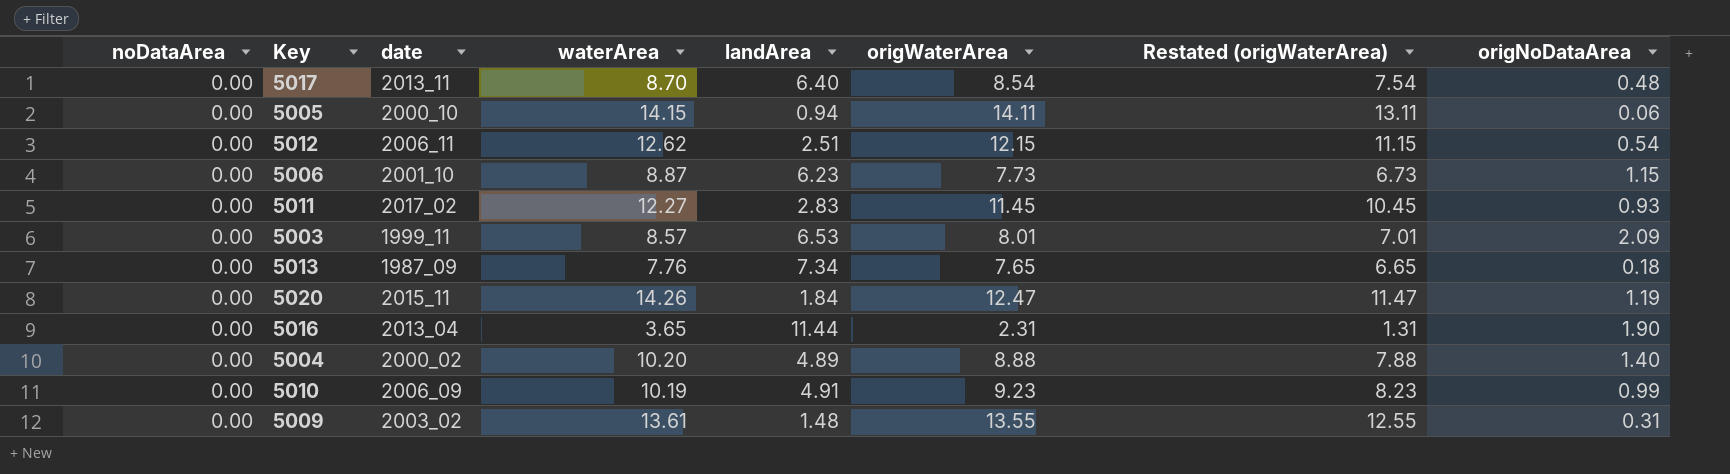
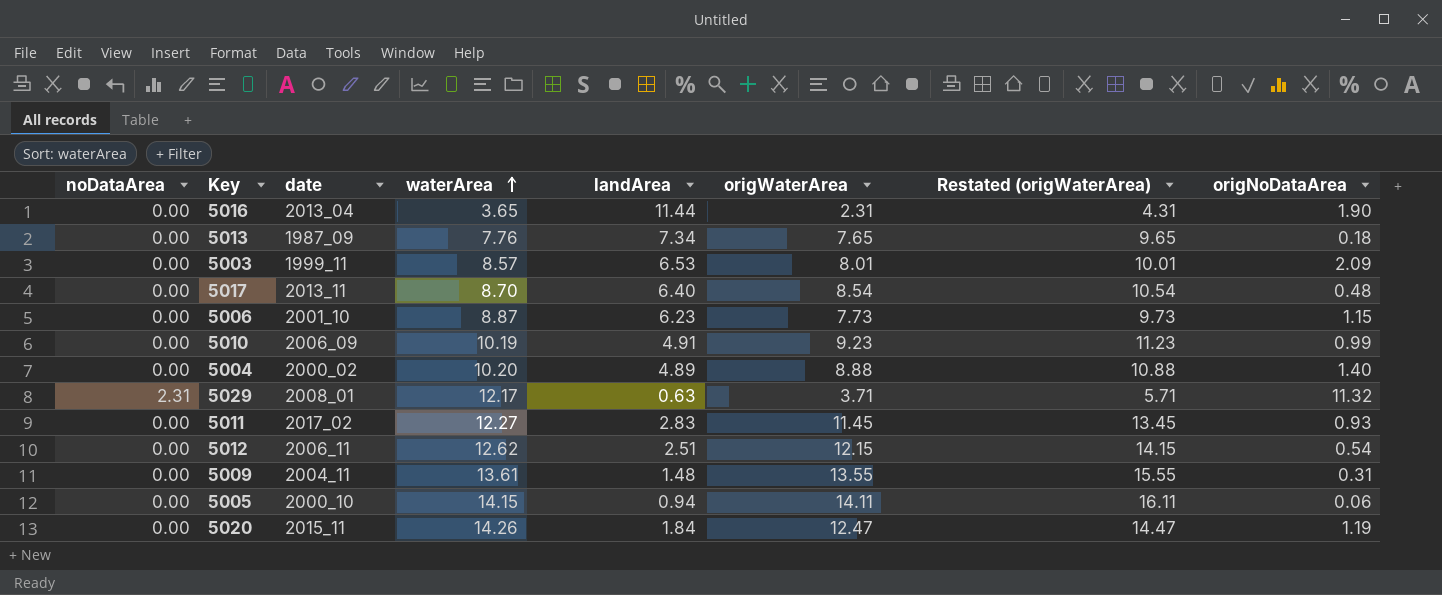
row order: none -> waterArea ascending
column Restated (origWaterArea) | formula: [origWaterArea] - 1 -> [origWaterArea] + 2
row 5029: none -> 2.31 | 2008_01 | 12.17 | 0.63 | 3.71 | 5.71 | 11.32
5009 | date: 2003_02 -> 2004_11

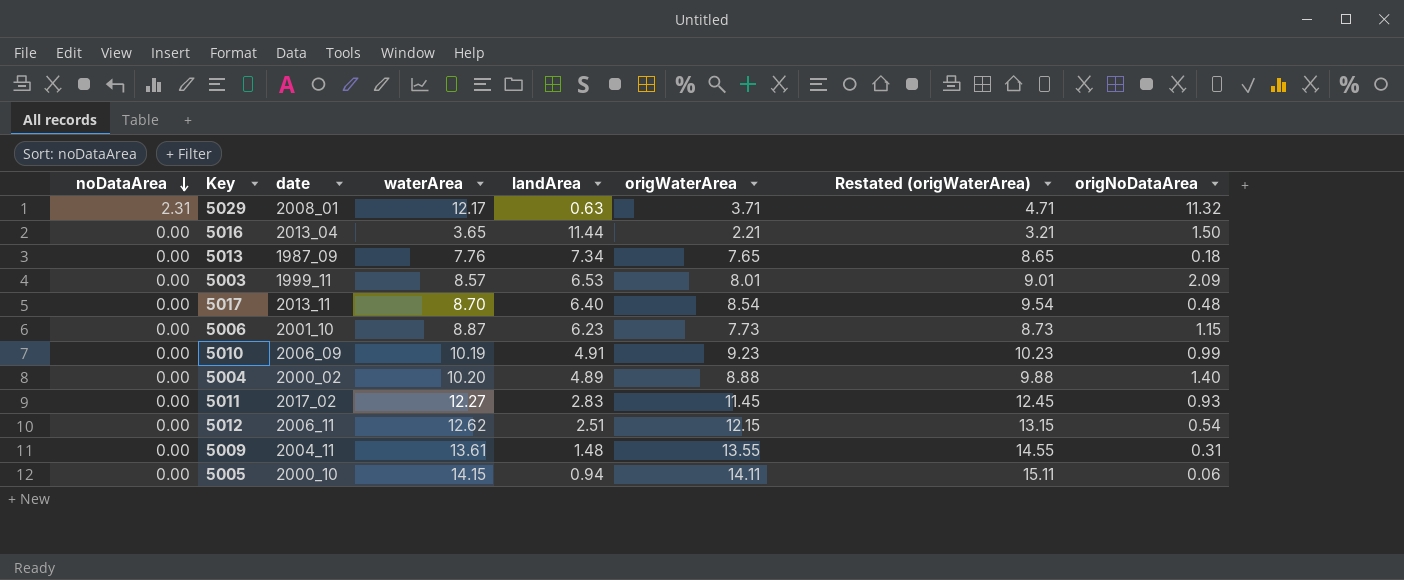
row order: waterArea ascending -> noDataArea descending
column Restated (origWaterArea) | formula: [origWaterArea] + 2 -> [origWaterArea] + 1
row 5020: 0.00 | 2015_11 | 14.26 | 1.84 | 12.47 | 14.47 | 1.19 -> none
5016 | origWaterArea: 2.31 -> 2.21
5016 | origNoDataArea: 1.90 -> 1.50

